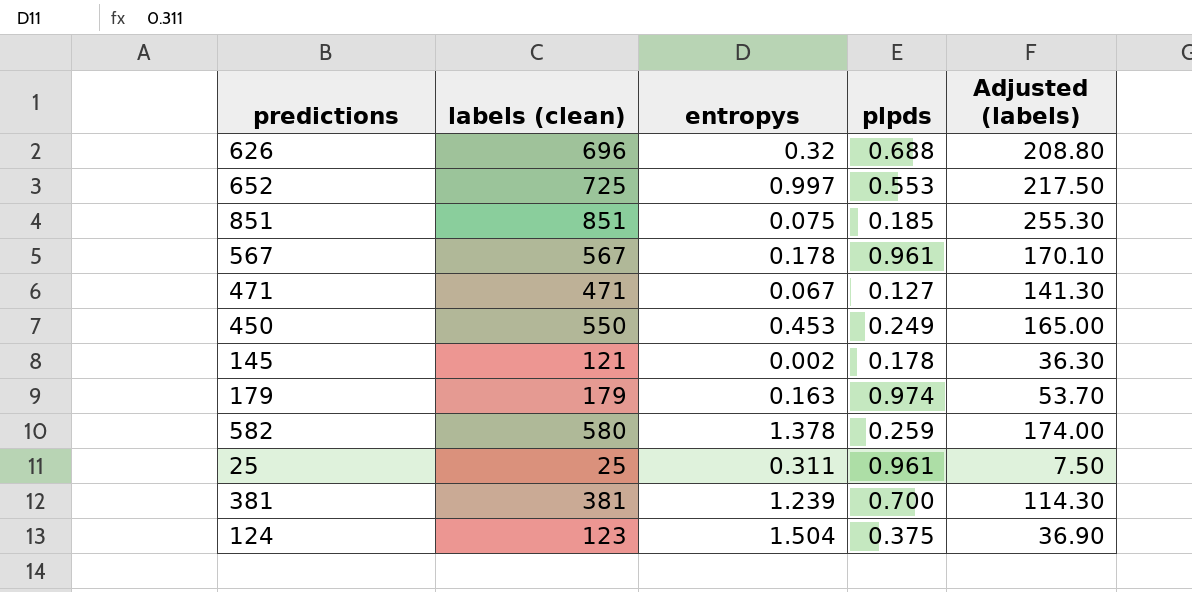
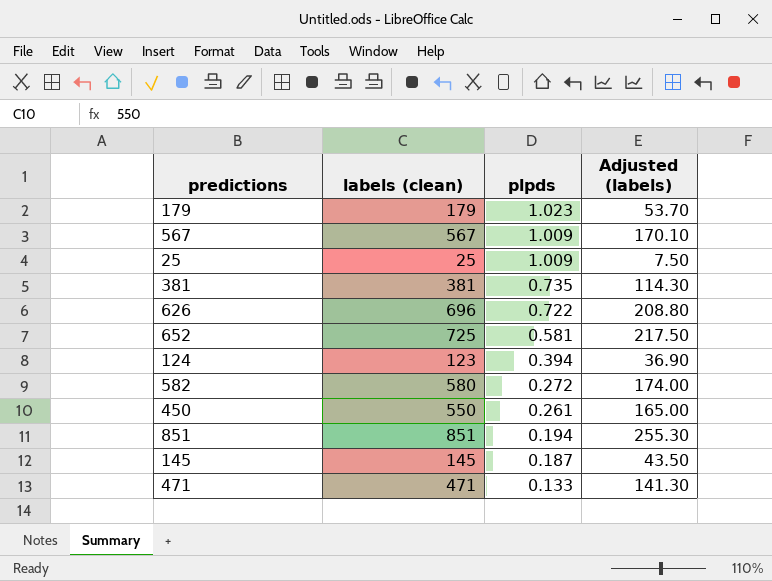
row order: none -> plpds descending
column entropys | position: 3 -> none
179 | plpds: 0.974 -> 1.023
567 | plpds: 0.961 -> 1.009
25 | plpds: 0.961 -> 1.009
381 | plpds: 0.700 -> 0.735
626 | plpds: 0.688 -> 0.722
652 | plpds: 0.553 -> 0.581
124 | plpds: 0.375 -> 0.394
582 | plpds: 0.259 -> 0.272
450 | plpds: 0.249 -> 0.261
851 | plpds: 0.185 -> 0.194
145 | labels (clean): 121 -> 145
145 | plpds: 0.178 -> 0.187
145 | Adjusted (labels): 36.30 -> 43.50
471 | plpds: 0.127 -> 0.133

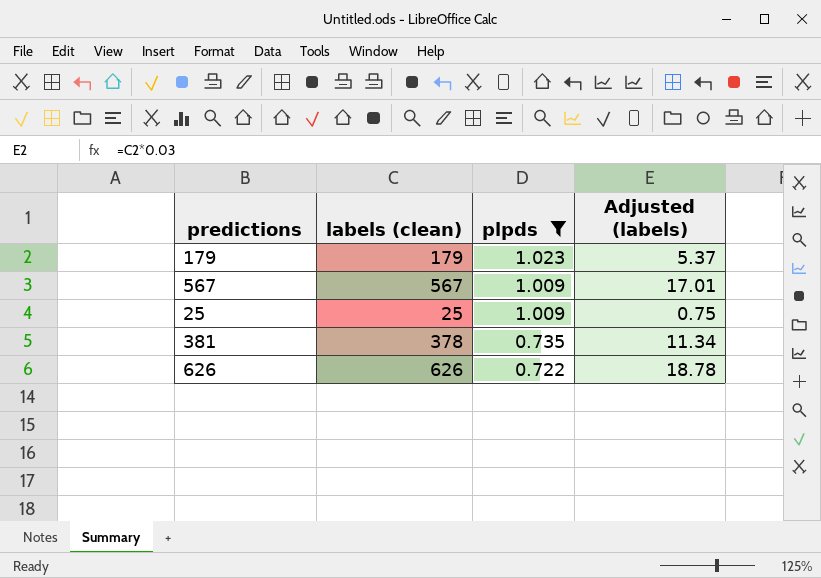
filter: none -> plpds >= 0.722
column Adjusted (labels) | formula: [labels (clean)] * 0.3 -> [labels (clean)] * 0.03
381 | labels (clean): 381 -> 378
626 | labels (clean): 696 -> 626

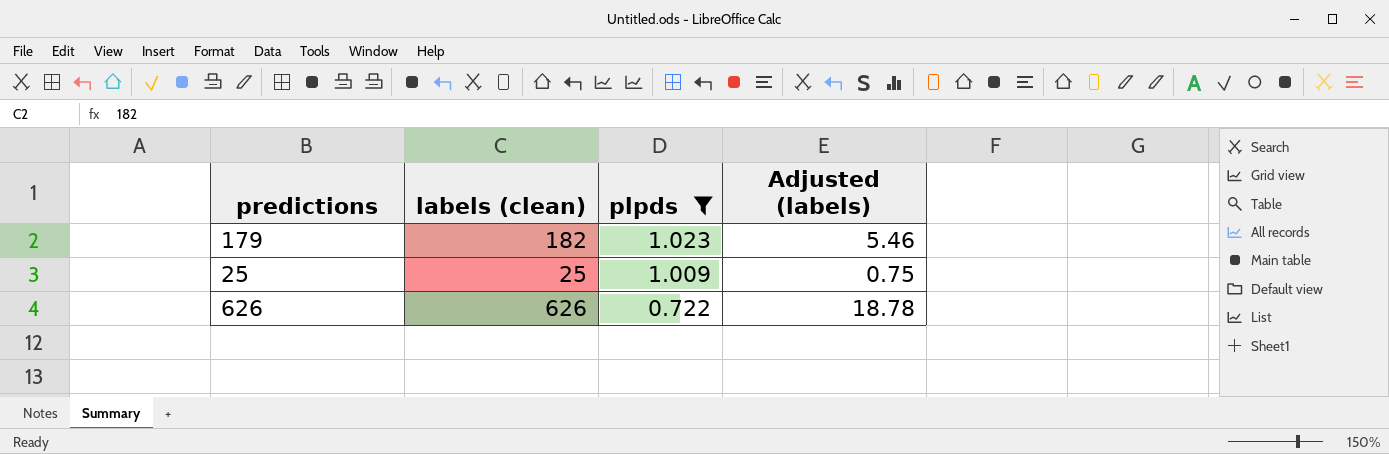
row 567: 567 | 1.009 | 17.01 -> none
row 381: 378 | 0.735 | 11.34 -> none
179 | labels (clean): 179 -> 182
179 | Adjusted (labels): 5.37 -> 5.46

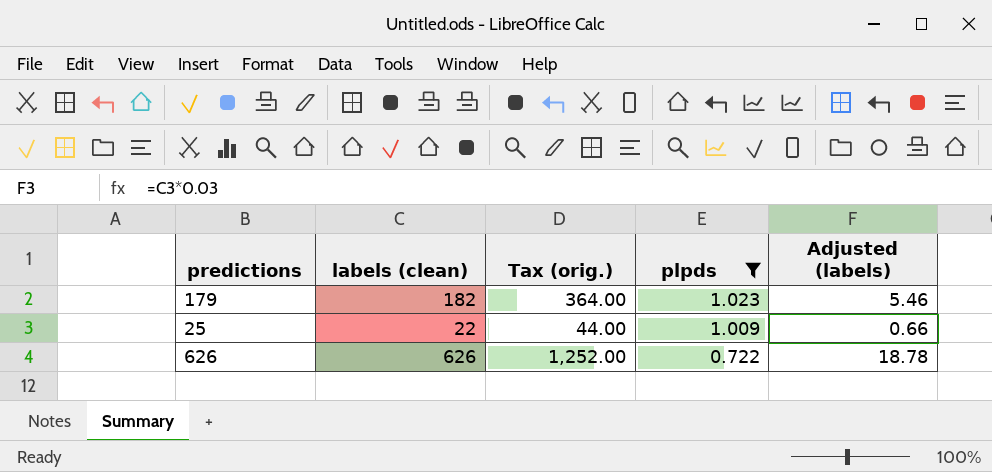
column Tax (orig.) | formula: none -> [labels (clean)] * 2
25 | labels (clean): 25 -> 22
25 | Adjusted (labels): 0.75 -> 0.66

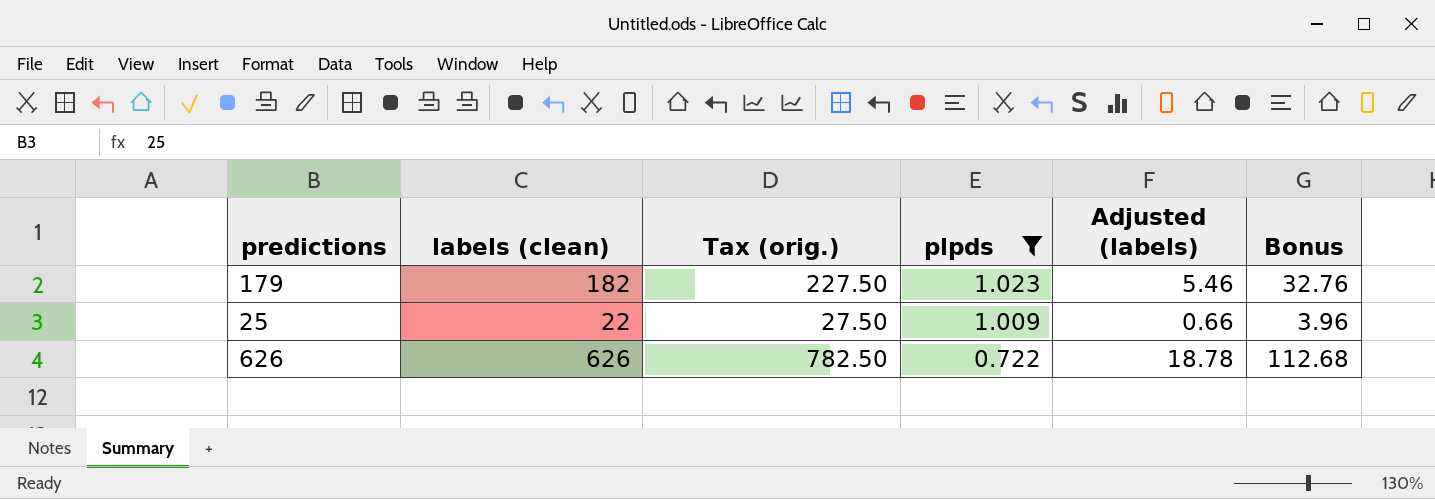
column Tax (orig.) | formula: [labels (clean)] * 2 -> [labels (clean)] * 1.25
column Bonus | formula: none -> [labels (clean)] * 0.18

